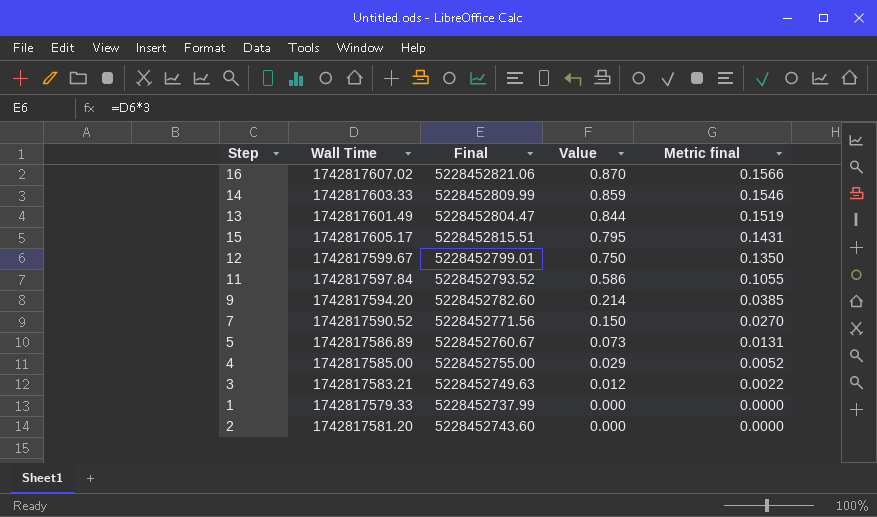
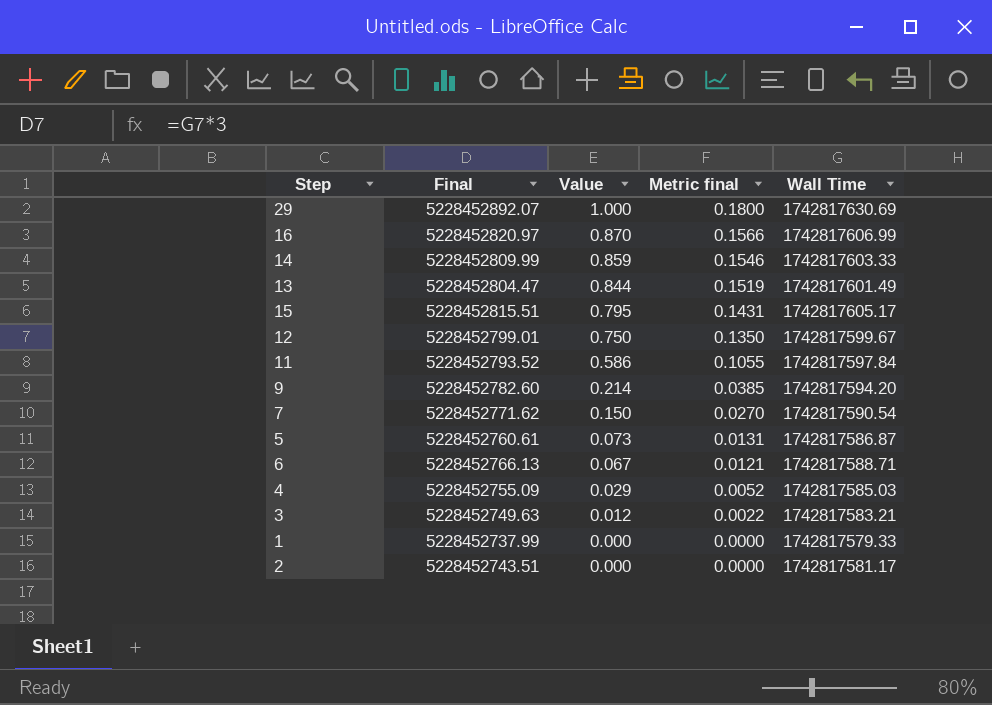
column Wall Time | position: 2 -> 5
row 29: none -> 5228452892.07 | 1.000 | 0.1800 | 1742817630.69
16 | Final: 5228452821.06 -> 5228452820.97
16 | Wall Time: 1742817607.02 -> 1742817606.99
7 | Final: 5228452771.56 -> 5228452771.62
7 | Wall Time: 1742817590.52 -> 1742817590.54
5 | Final: 5228452760.67 -> 5228452760.61
5 | Wall Time: 1742817586.89 -> 1742817586.87
row 6: none -> 5228452766.13 | 0.067 | 0.0121 | 1742817588.71
4 | Final: 5228452755.00 -> 5228452755.09
4 | Wall Time: 1742817585.00 -> 1742817585.03
2 | Final: 5228452743.60 -> 5228452743.51
2 | Wall Time: 1742817581.20 -> 1742817581.17

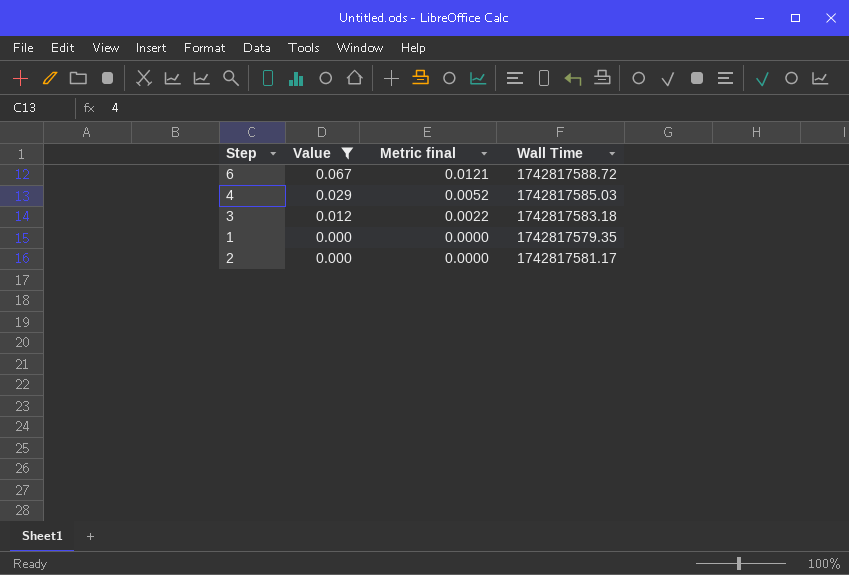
filter: none -> Value <= 0.067
column Final | formula: [Wall Time] * 3 -> none
6 | Wall Time: 1742817588.71 -> 1742817588.72
3 | Wall Time: 1742817583.21 -> 1742817583.18
1 | Wall Time: 1742817579.33 -> 1742817579.35

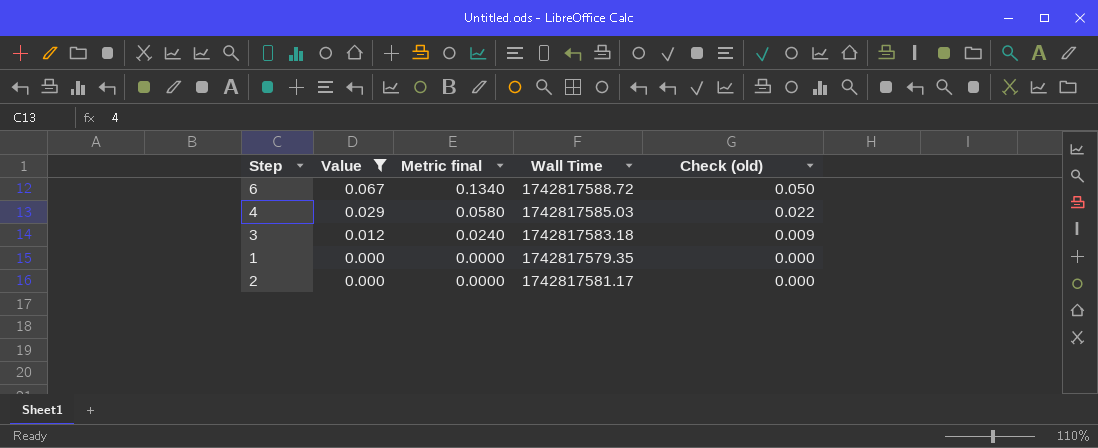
column Metric final | formula: [Value] * 0.18 -> [Value] * 2
column Check (old) | formula: none -> [Value] * 0.75

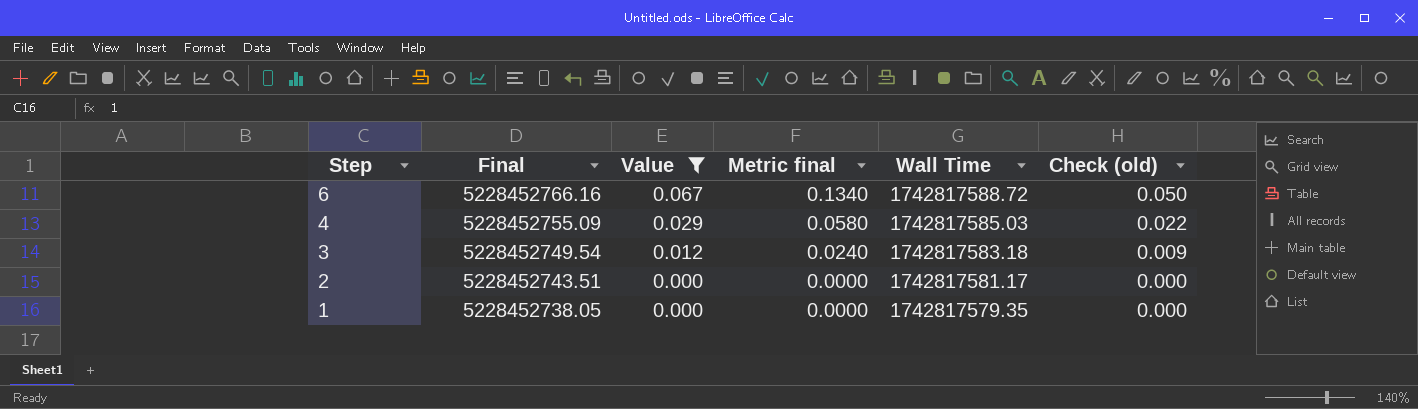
row order: Value descending -> Step descending
column Final | formula: none -> [Wall Time] * 3

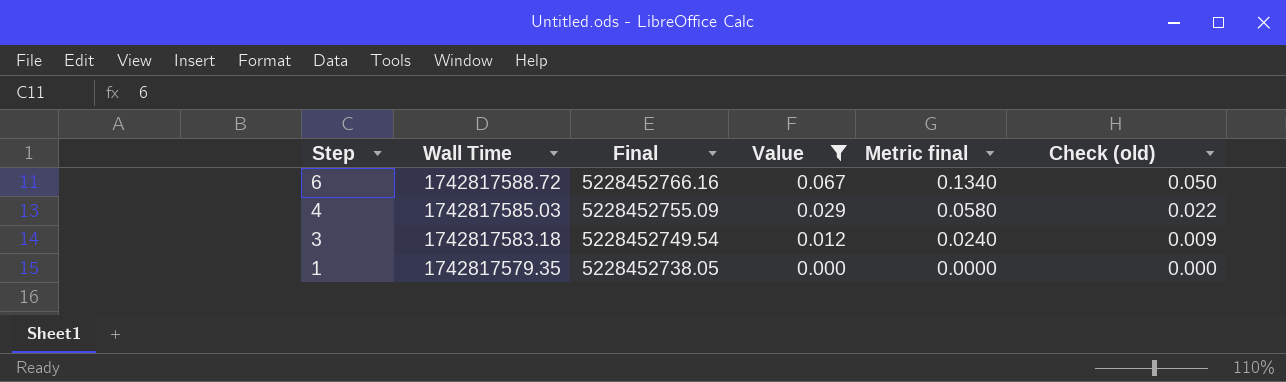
column Wall Time | position: 5 -> 2
row 2: 5228452743.51 | 0.000 | 0.0000 | 1742817581.17 | 0.000 -> none

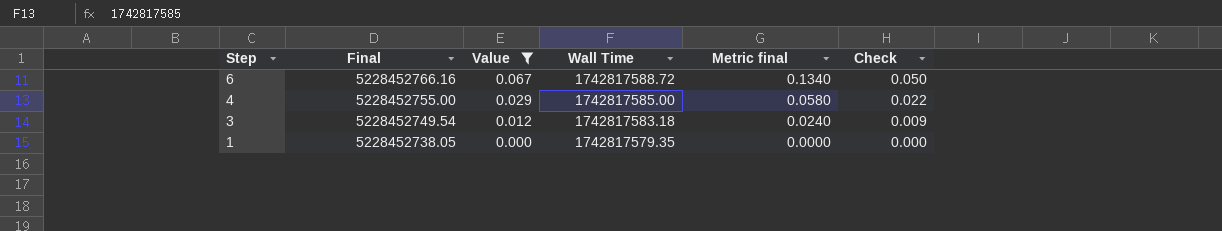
column Wall Time | position: 2 -> 4
column name: Check (old) -> Check
4 | Final: 5228452755.09 -> 5228452755.00
4 | Wall Time: 1742817585.03 -> 1742817585.00

